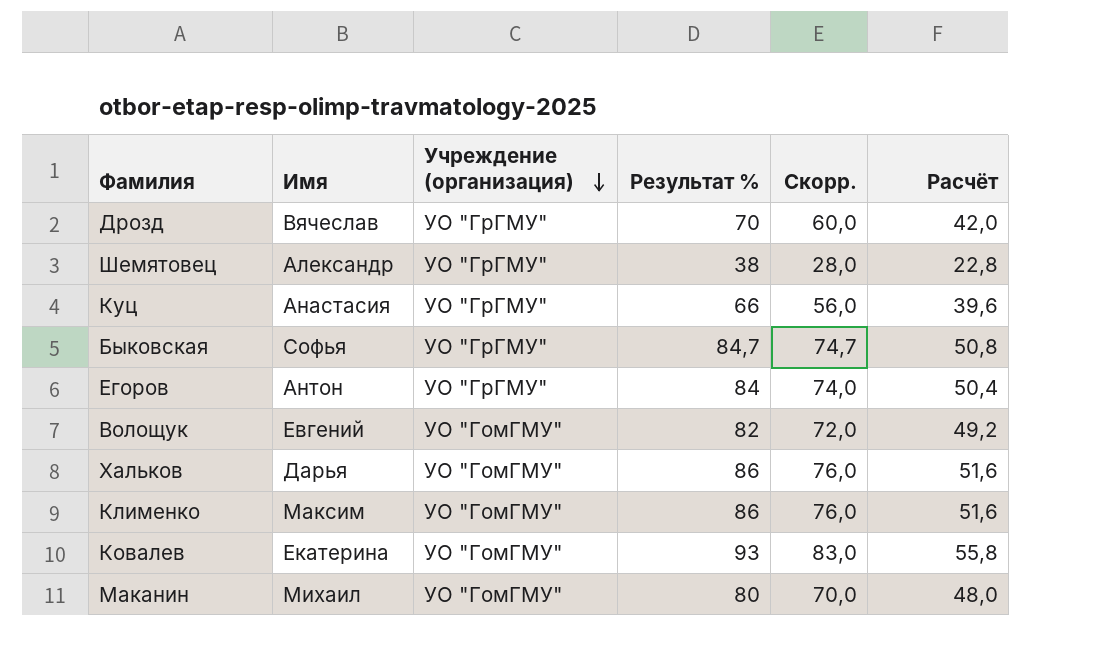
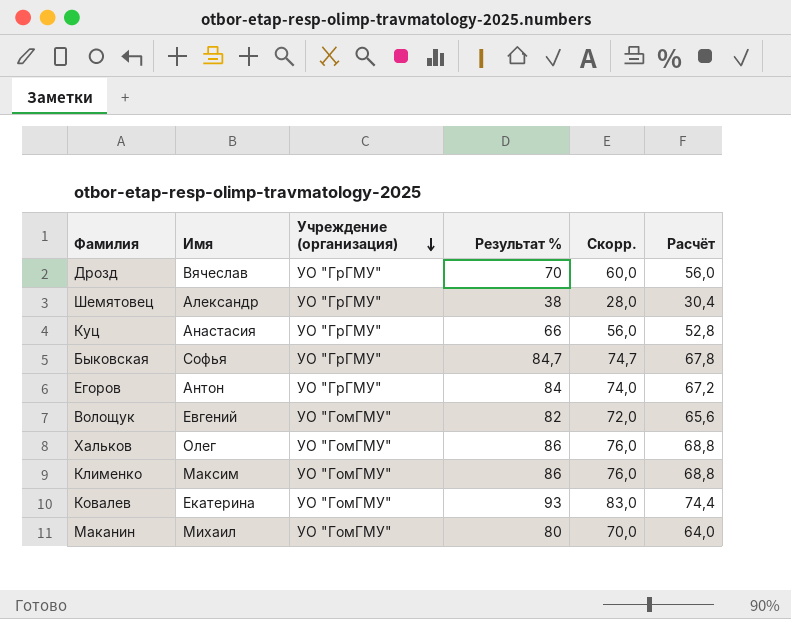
column Расчёт | formula: [Результат %] * 0,6 -> [Результат %] * 0,8
Хальков | Имя: Дарья -> Олег

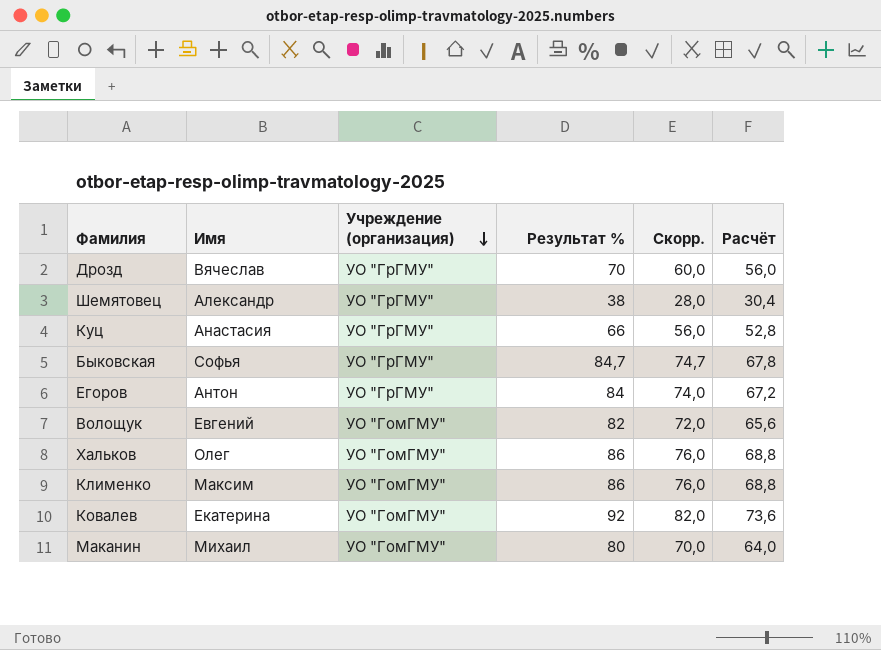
Ковалев | Результат %: 93 -> 92
Ковалев | Скорр.: 83,0 -> 82,0
Ковалев | Расчёт: 74,4 -> 73,6

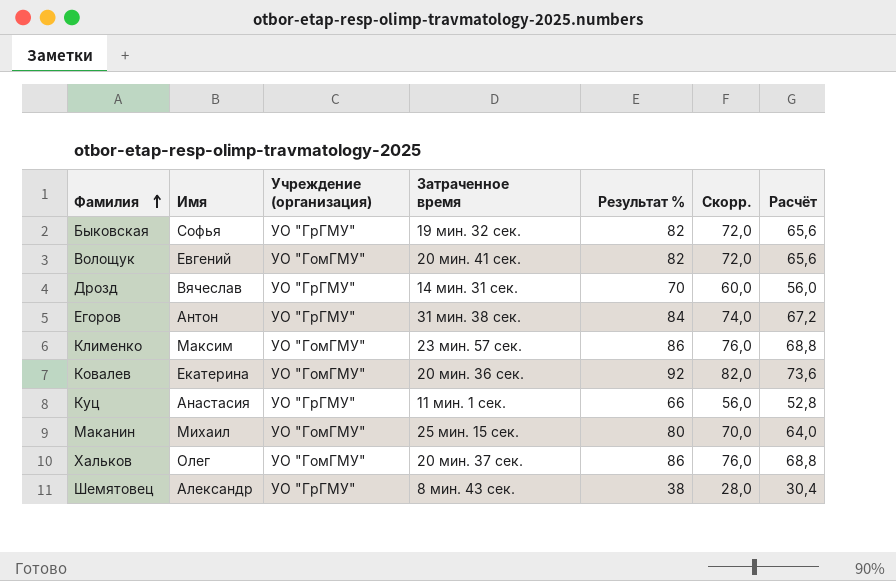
row order: Учреждение (организация) descending -> Фамилия ascending
column Затраченное время | position: none -> 4
Быковская | Результат %: 84,7 -> 82
Быковская | Скорр.: 74,7 -> 72,0
Быковская | Расчёт: 67,8 -> 65,6

